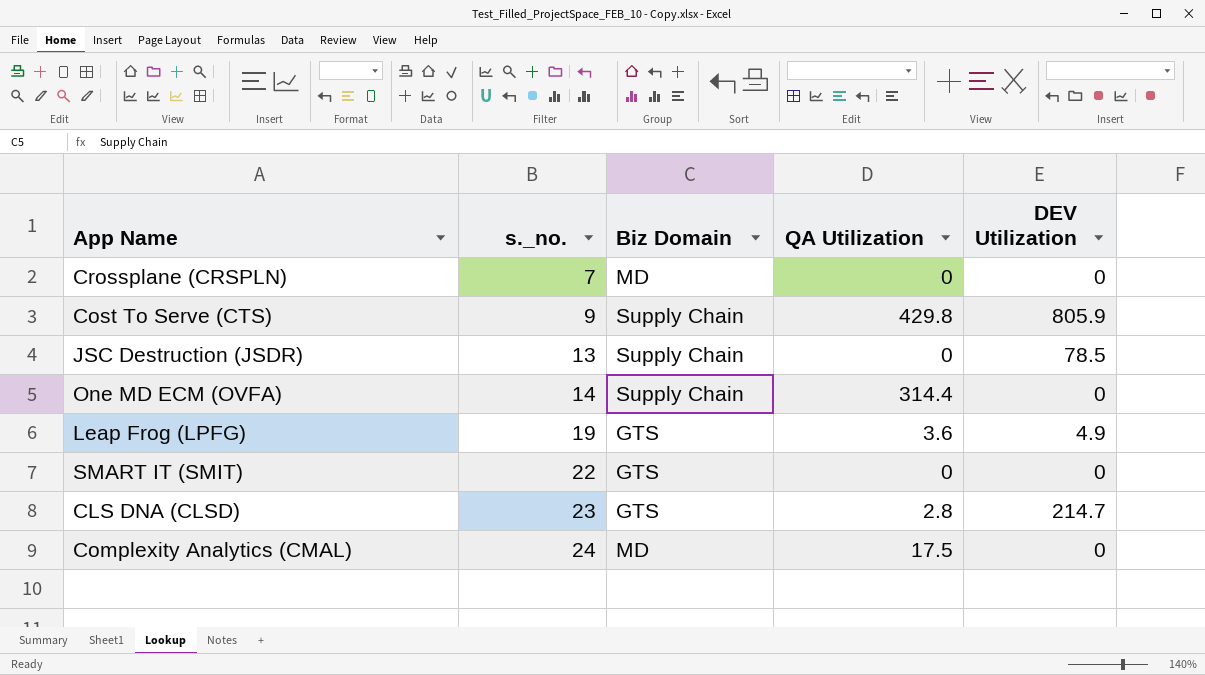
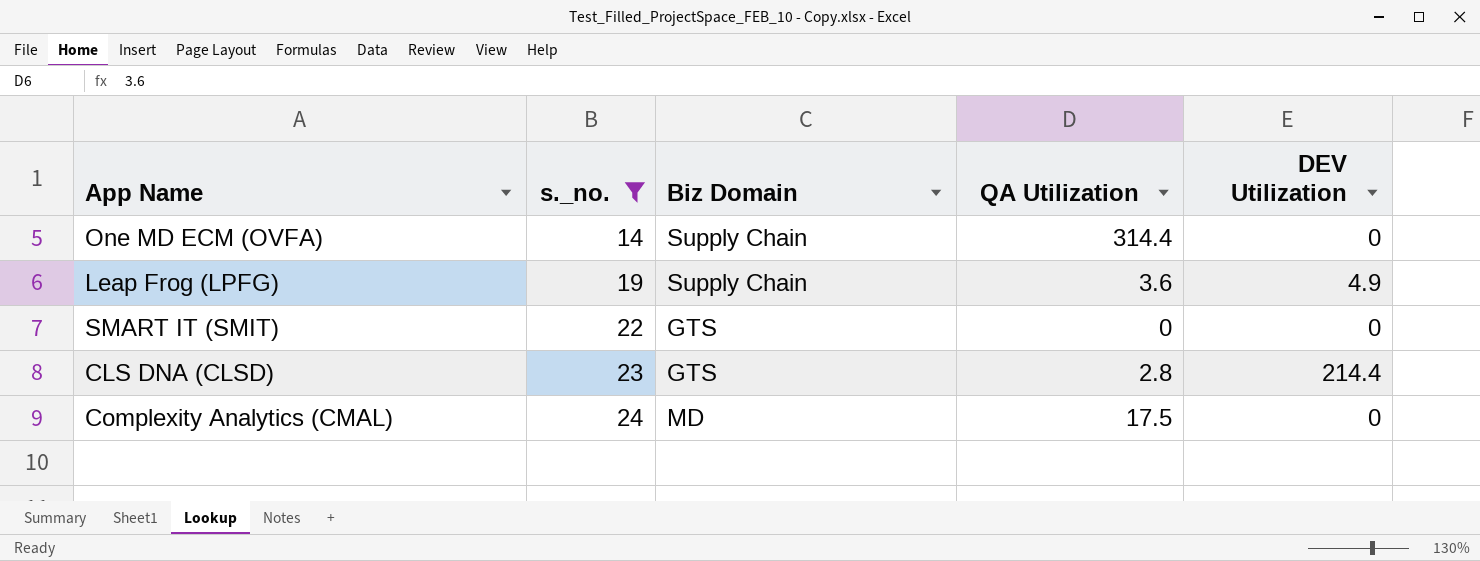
filter: none -> s._no. >= 14
Leap Frog (LPFG) | Biz Domain: GTS -> Supply Chain
CLS DNA (CLSD) | DEV Utilization: 214.7 -> 214.4

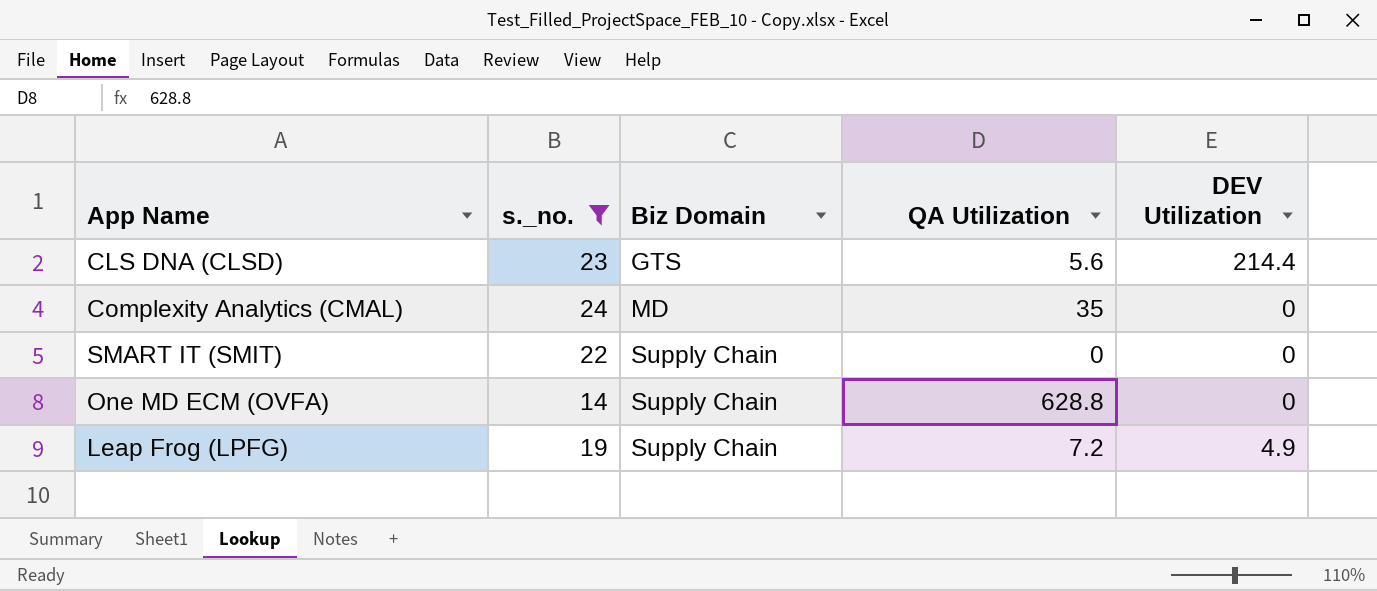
row order: s._no. ascending -> Biz Domain ascending
CLS DNA (CLSD) | QA Utilization: 2.8 -> 5.6
Complexity Analytics (CMAL) | QA Utilization: 17.5 -> 35
SMART IT (SMIT) | Biz Domain: GTS -> Supply Chain
One MD ECM (OVFA) | QA Utilization: 314.4 -> 628.8
Leap Frog (LPFG) | QA Utilization: 3.6 -> 7.2

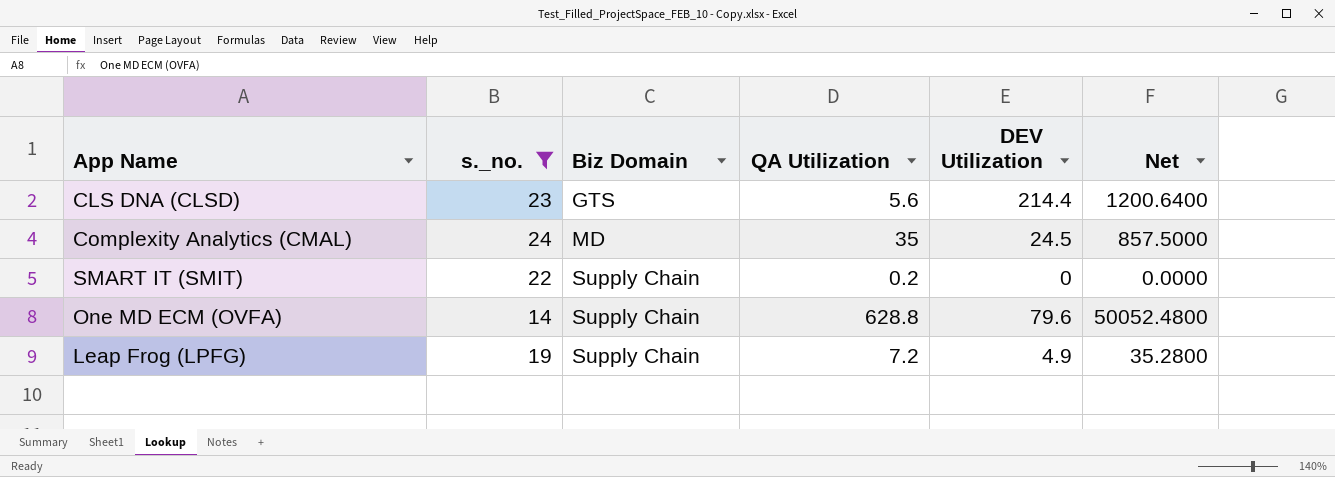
column Net | formula: none -> [QA Utilization] * [DEV Utilization]
Complexity Analytics (CMAL) | DEV Utilization: 0 -> 24.5
SMART IT (SMIT) | QA Utilization: 0 -> 0.2
One MD ECM (OVFA) | DEV Utilization: 0 -> 79.6

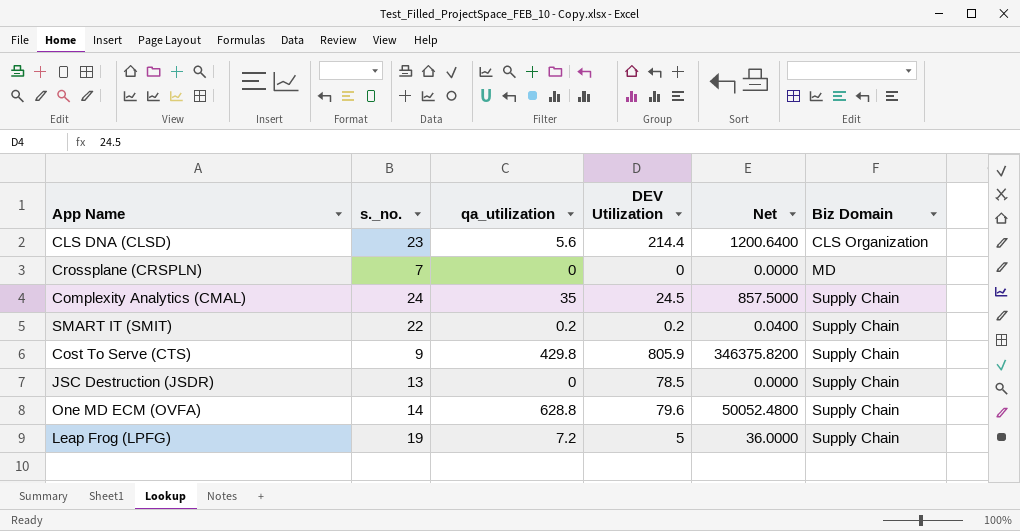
filter: s._no. >= 14 -> none
column name: QA Utilization -> qa_utilization
column Biz Domain | position: 3 -> 6
CLS DNA (CLSD) | Biz Domain: GTS -> CLS Organization
Complexity Analytics (CMAL) | Biz Domain: MD -> Supply Chain
SMART IT (SMIT) | DEV Utilization: 0 -> 0.2
SMART IT (SMIT) | Net: 0.0000 -> 0.0400
Leap Frog (LPFG) | DEV Utilization: 4.9 -> 5
Leap Frog (LPFG) | Net: 35.2800 -> 36.0000

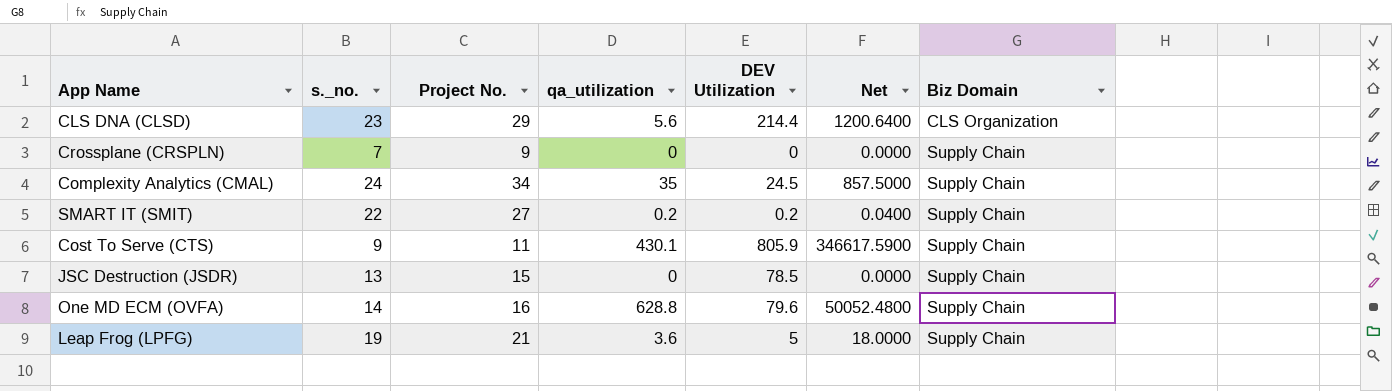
column Project No. | position: none -> 3
Crossplane (CRSPLN) | Biz Domain: MD -> Supply Chain
Cost To Serve (CTS) | qa_utilization: 429.8 -> 430.1
Cost To Serve (CTS) | Net: 346375.8200 -> 346617.5900
Leap Frog (LPFG) | qa_utilization: 7.2 -> 3.6
Leap Frog (LPFG) | Net: 36.0000 -> 18.0000

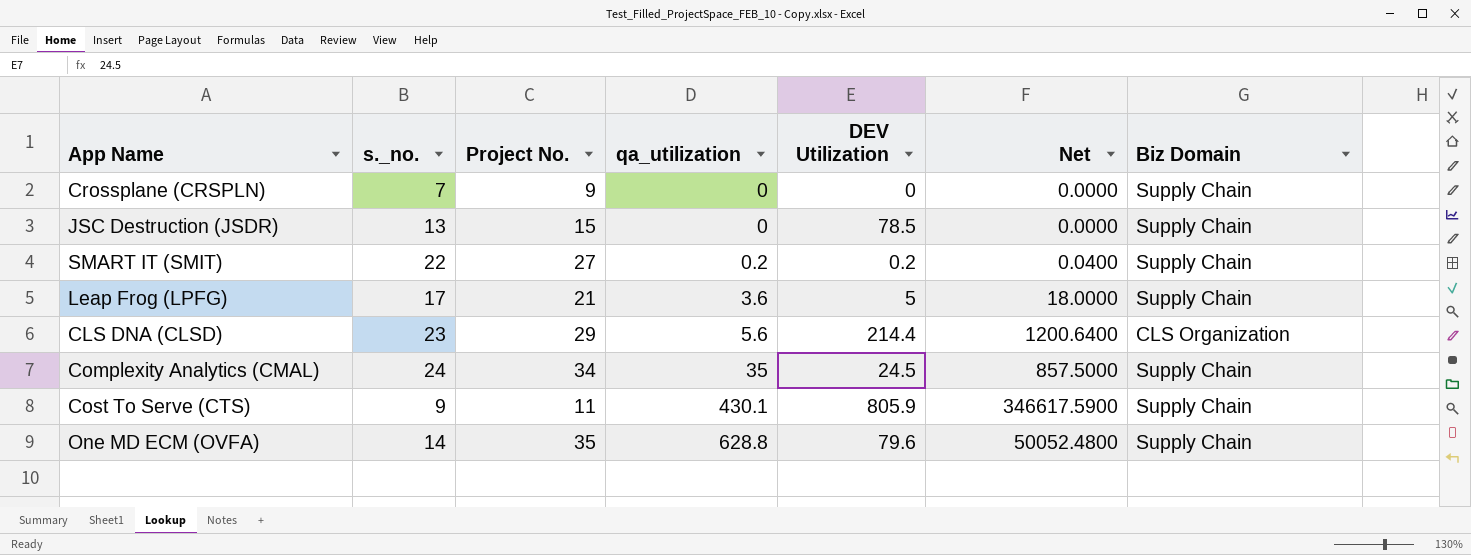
row order: Biz Domain ascending -> qa_utilization ascending
Leap Frog (LPFG) | s._no.: 19 -> 17
One MD ECM (OVFA) | Project No.: 16 -> 35

